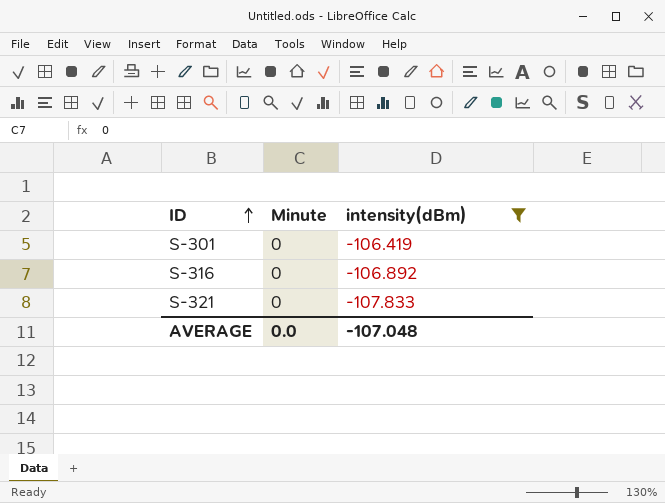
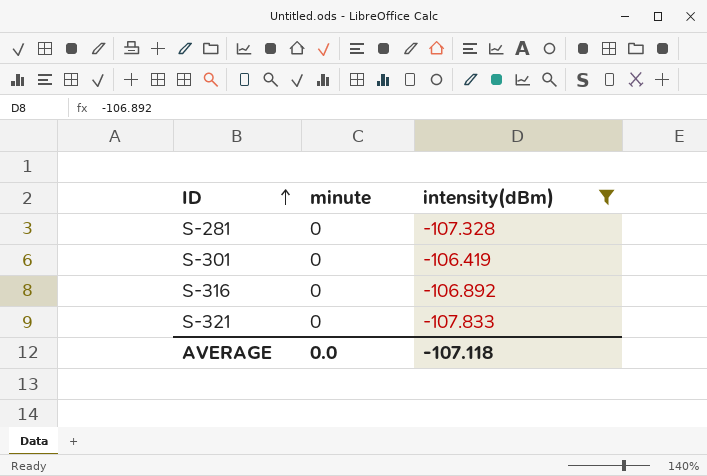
column name: Minute -> minute
row S-281: none -> 0 | -107.328
AVERAGE | intensity(dBm): -107.048 -> -107.118

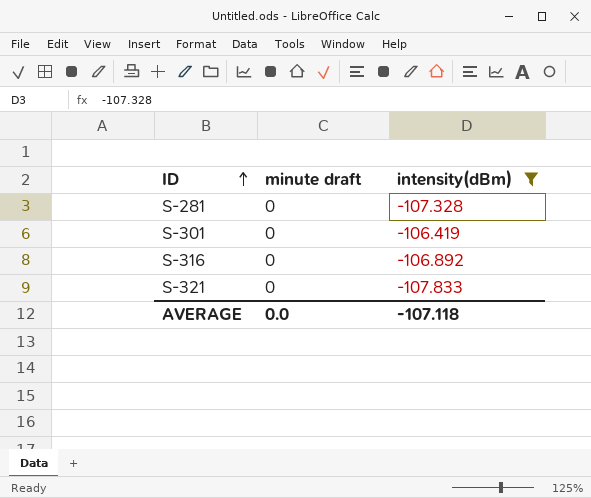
column name: minute -> minute draft

